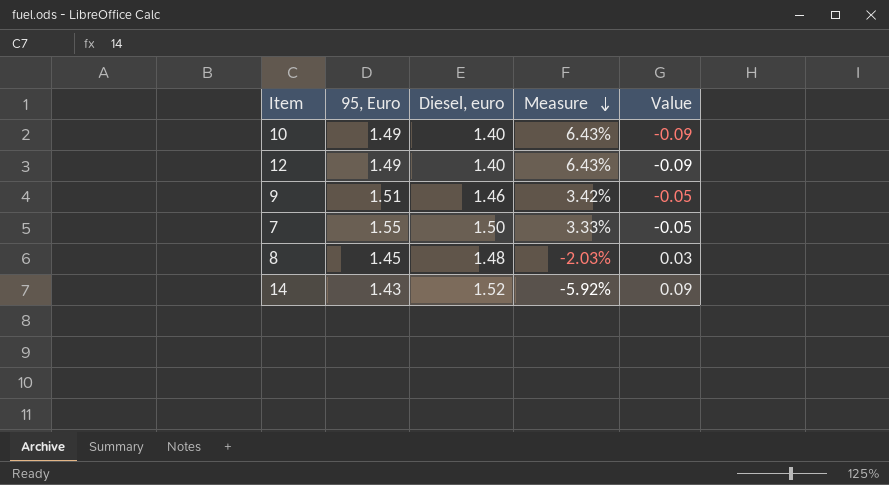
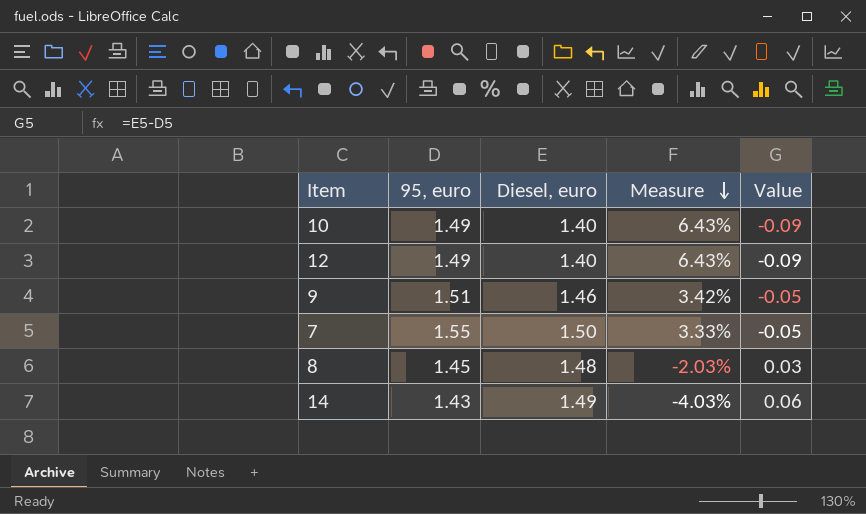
column name: 95, Euro -> 95, euro
14 | Diesel, euro: 1.52 -> 1.49
14 | Measure: -5.92% -> -4.03%
14 | Value: 0.09 -> 0.06

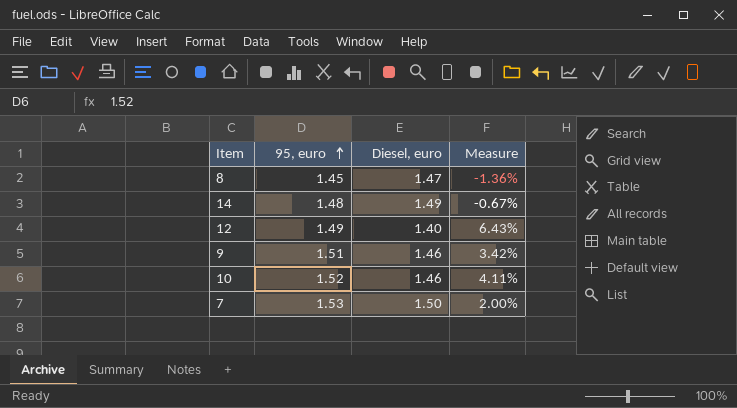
row order: Measure descending -> 95, euro ascending
column Value | formula: [Diesel, euro] - [95, euro] -> none
8 | Diesel, euro: 1.48 -> 1.47
8 | Measure: -2.03% -> -1.36%
14 | 95, euro: 1.43 -> 1.48
14 | Measure: -4.03% -> -0.67%
10 | 95, euro: 1.49 -> 1.52
10 | Diesel, euro: 1.40 -> 1.46
10 | Measure: 6.43% -> 4.11%
7 | 95, euro: 1.55 -> 1.53
7 | Measure: 3.33% -> 2.00%

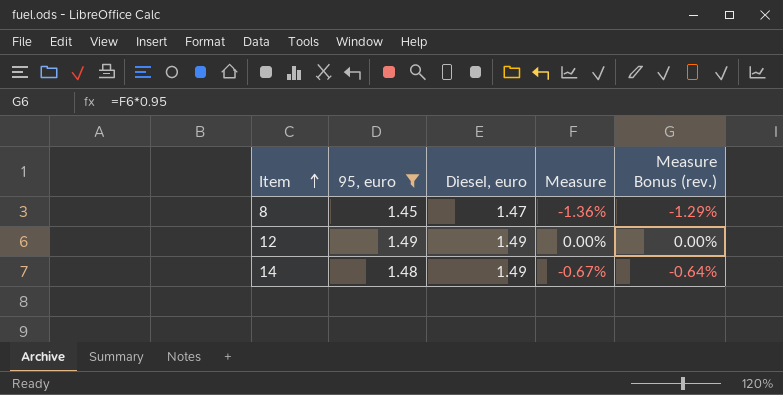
filter: none -> 95, euro <= 1.49
row order: 95, euro ascending -> Item ascending
column Measure Bonus (rev.) | formula: none -> [Measure] * 0.95
12 | Diesel, euro: 1.40 -> 1.49
12 | Measure: 6.43% -> 0.00%

